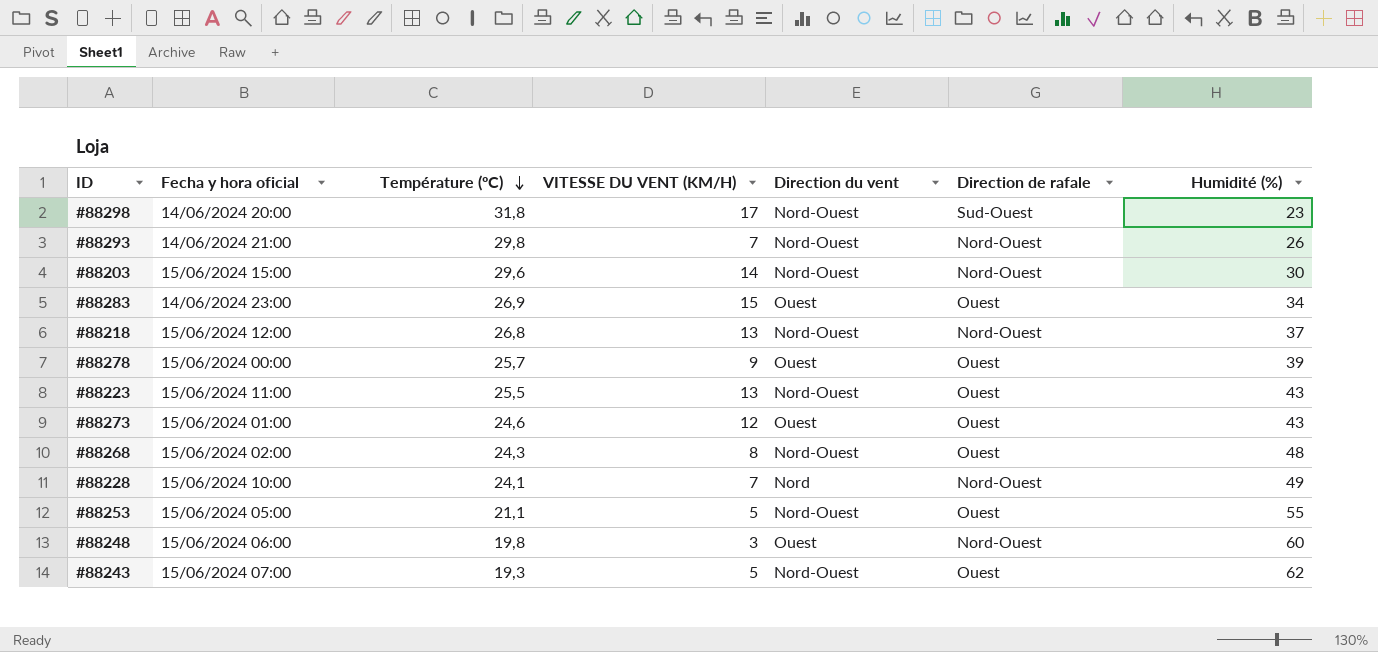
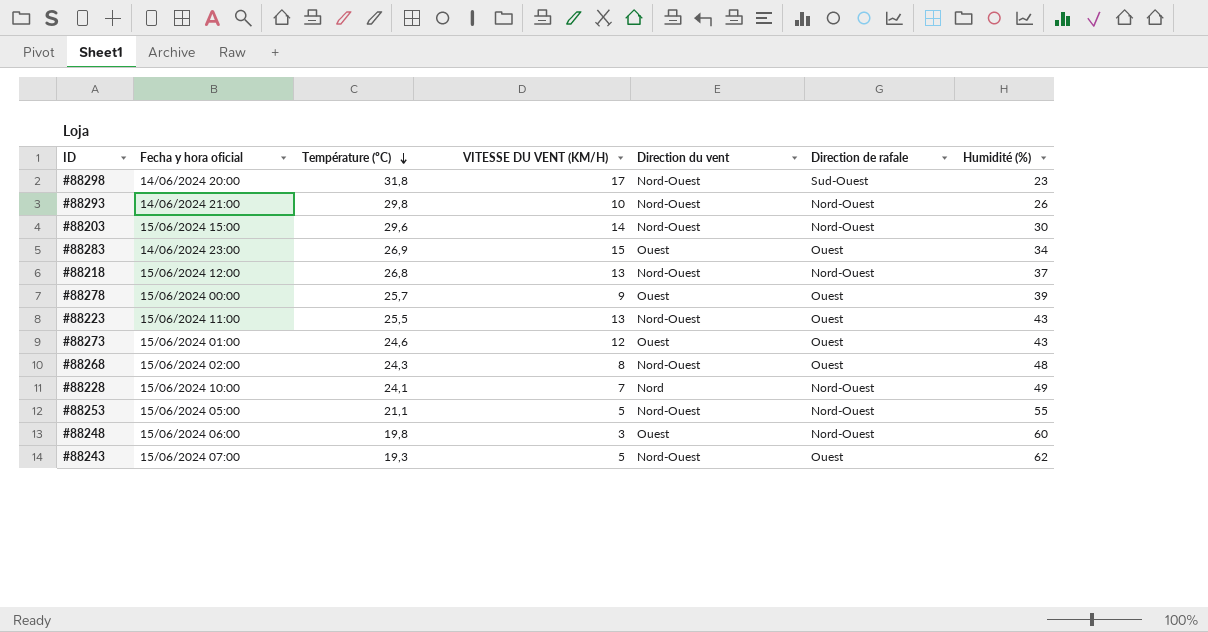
#88293 | VITESSE DU VENT (KM/H): 7 -> 10
#88253 | Direction de rafale: Ouest -> Nord-Ouest

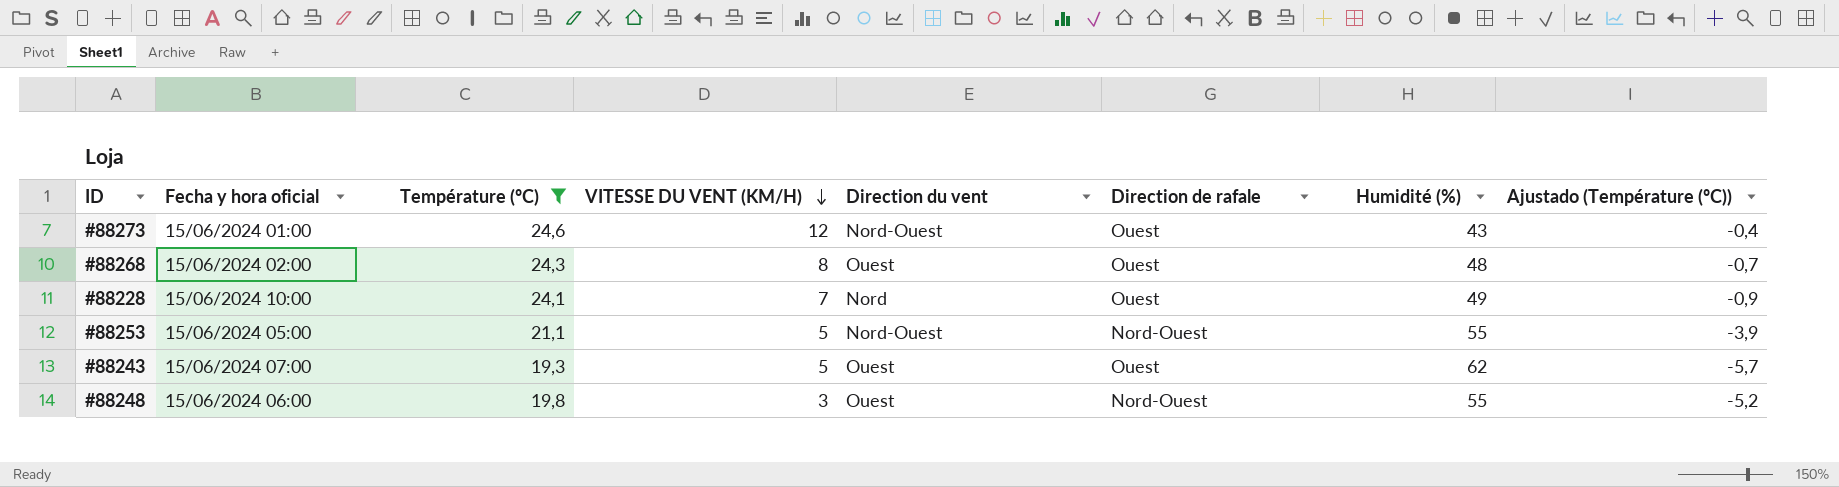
filter: none -> Température (ºC) <= 24,6
row order: Température (ºC) descending -> VITESSE DU VENT (KM/H) descending
column Ajustado (Température (ºC)) | formula: none -> [Température (ºC)] - 25
#88273 | Direction du vent: Ouest -> Nord-Ouest
#88268 | Direction du vent: Nord-Ouest -> Ouest
#88228 | Direction de rafale: Nord-Ouest -> Ouest
#88243 | Direction du vent: Nord-Ouest -> Ouest
#88248 | Humidité (%): 60 -> 55

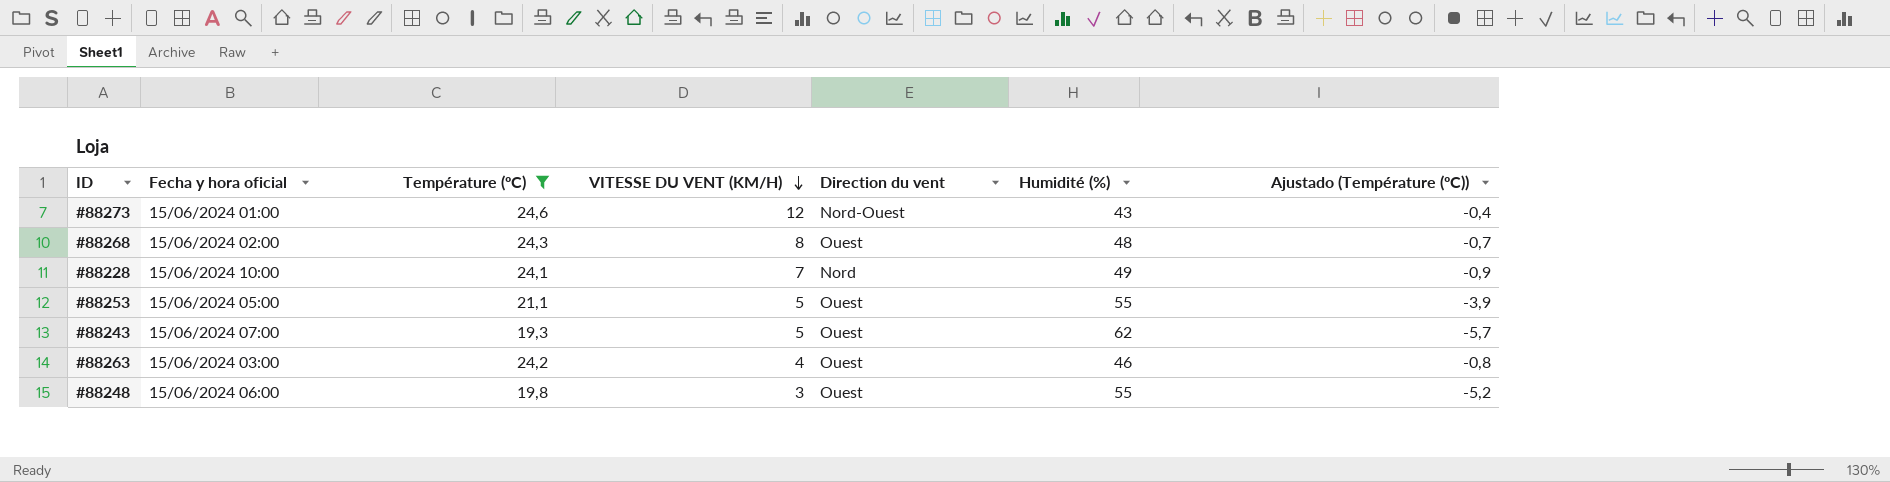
column Direction de rafale | position: 6 -> none
#88253 | Direction du vent: Nord-Ouest -> Ouest
row #88263: none -> 15/06/2024 03:00 | 24,2 | 4 | Ouest | 46 | -0,8

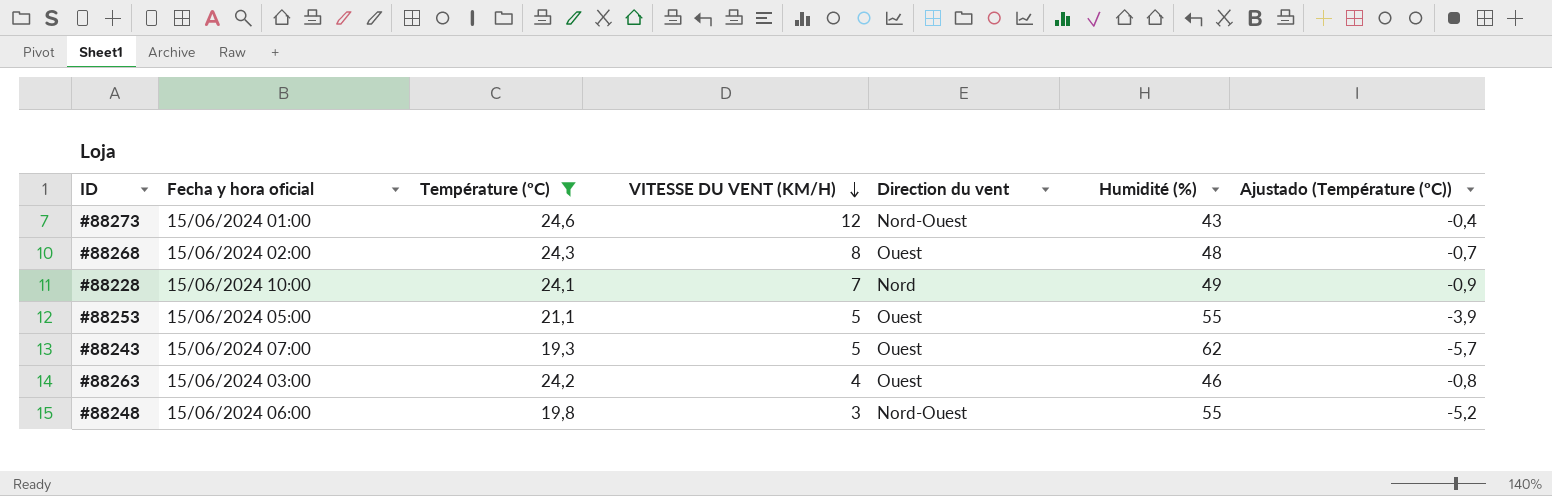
#88248 | Direction du vent: Ouest -> Nord-Ouest

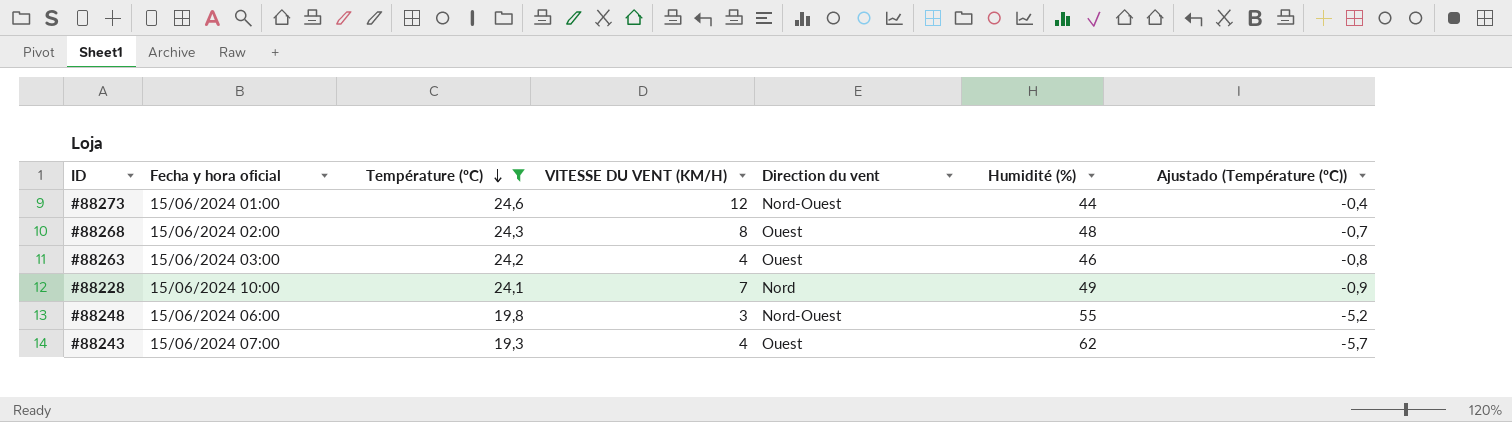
row order: VITESSE DU VENT (KM/H) descending -> Température (ºC) descending
row #88253: 15/06/2024 05:00 | 21,1 | 5 | Ouest | 55 | -3,9 -> none
#88273 | Humidité (%): 43 -> 44
#88243 | VITESSE DU VENT (KM/H): 5 -> 4

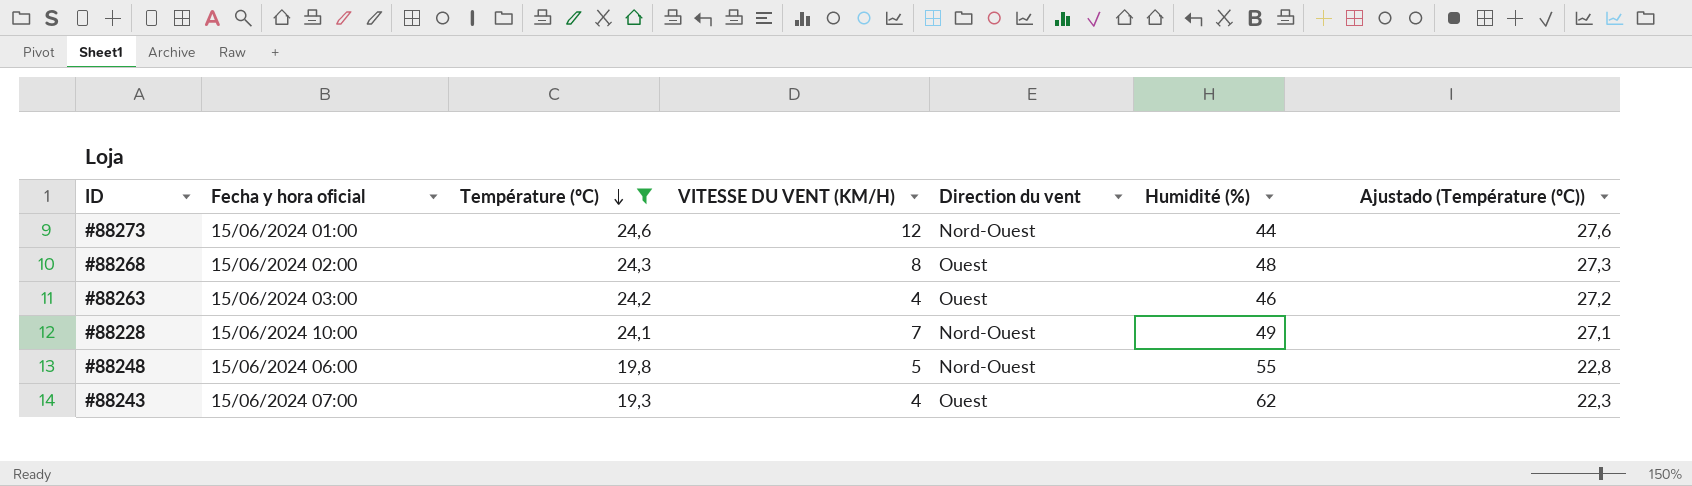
column Ajustado (Température (ºC)) | formula: [Température (ºC)] - 25 -> [Température (ºC)] + 3
#88228 | Direction du vent: Nord -> Nord-Ouest
#88248 | VITESSE DU VENT (KM/H): 3 -> 5

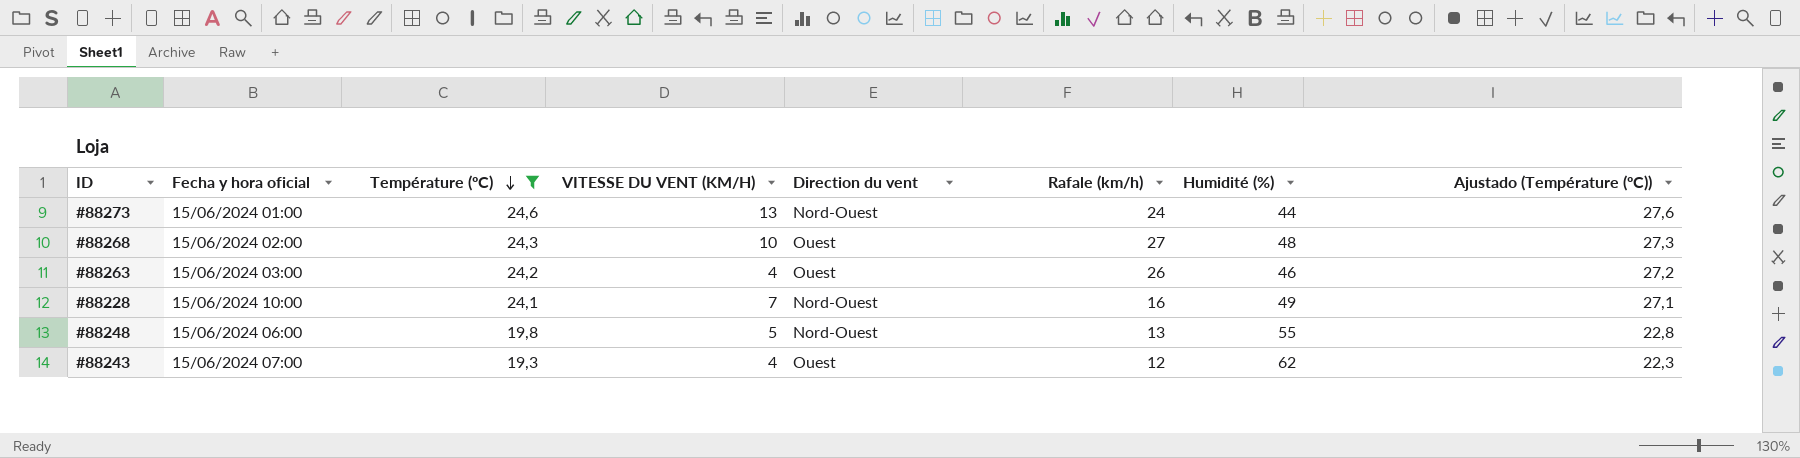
column Rafale (km/h) | position: none -> 6
#88273 | VITESSE DU VENT (KM/H): 12 -> 13
#88268 | VITESSE DU VENT (KM/H): 8 -> 10

